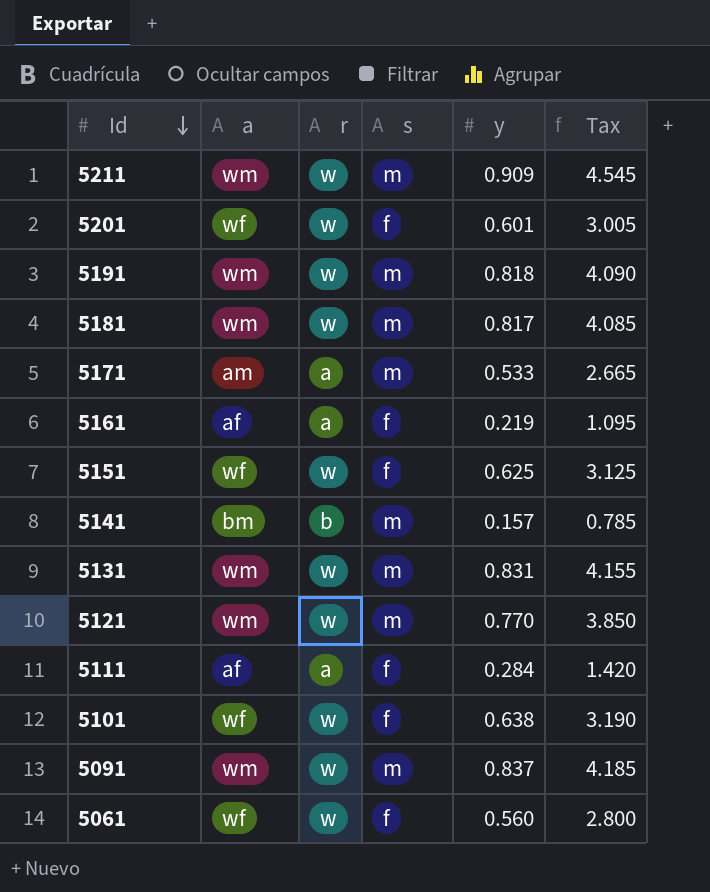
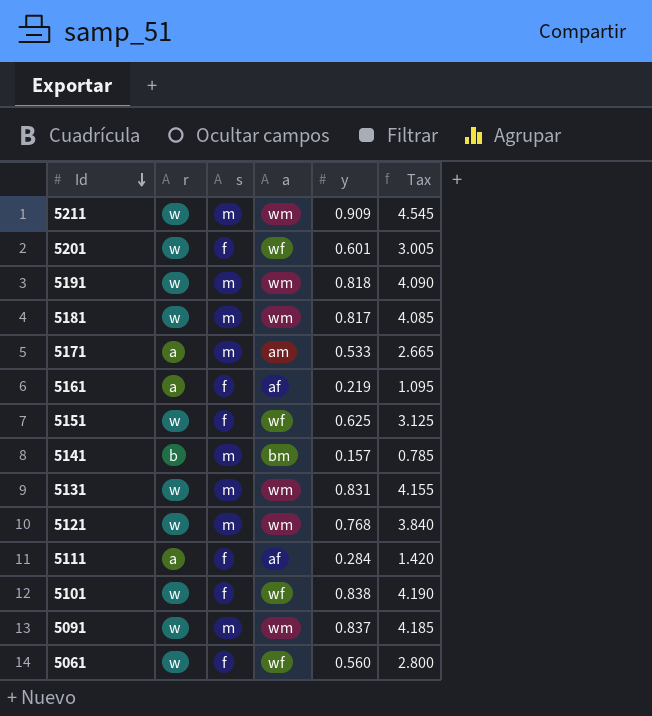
column a | position: 2 -> 4
5121 | y: 0.770 -> 0.768
5121 | Tax: 3.850 -> 3.840
5101 | y: 0.638 -> 0.838
5101 | Tax: 3.190 -> 4.190

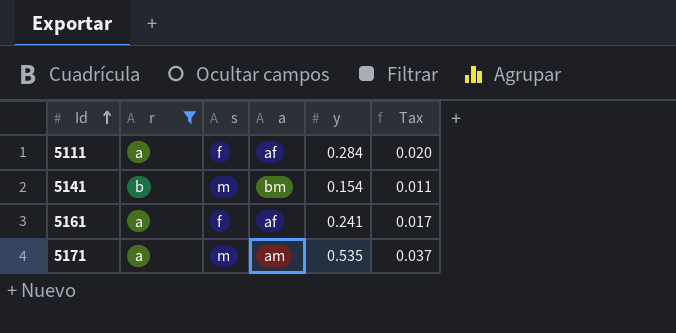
filter: none -> r != w
row order: Id descending -> Id ascending
column Tax | formula: [y] * 5 -> [y] * 0.07
5141 | y: 0.157 -> 0.154
5161 | y: 0.219 -> 0.241
5171 | y: 0.533 -> 0.535

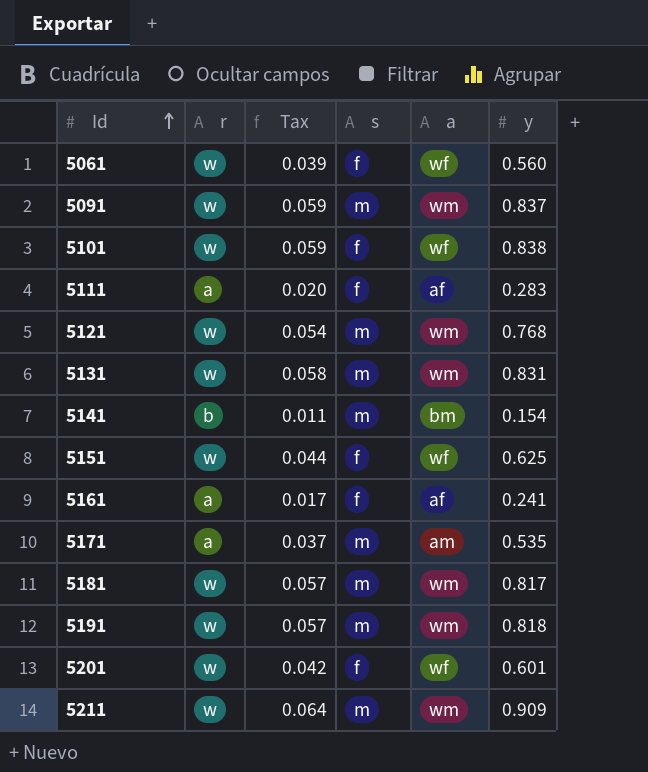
filter: r != w -> none
column Tax | position: 6 -> 3
5111 | y: 0.284 -> 0.283

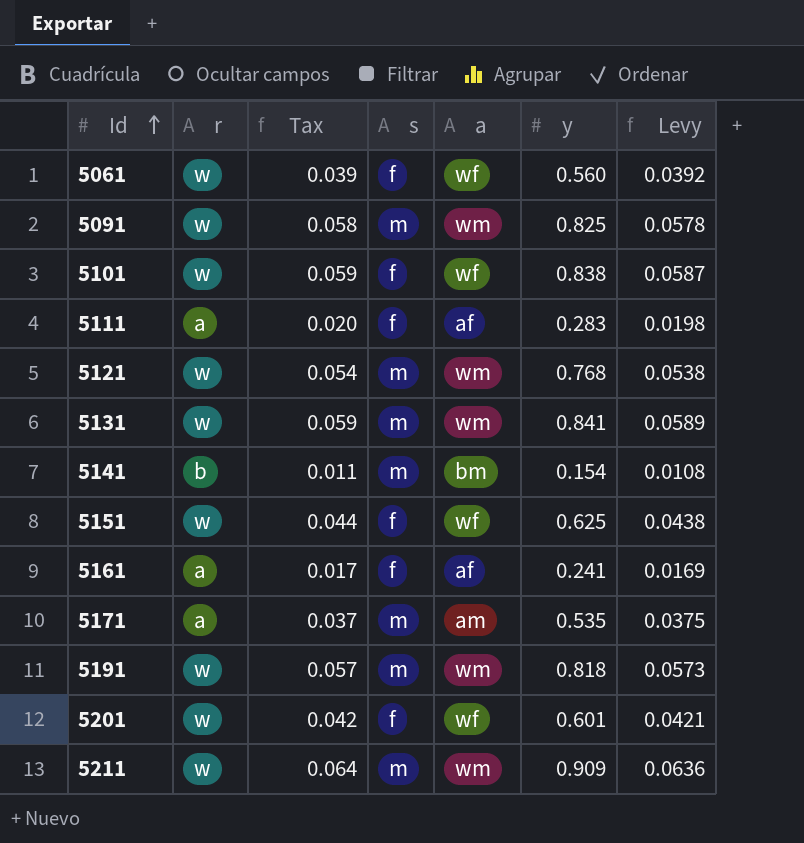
column Levy | formula: none -> [y] * 0.07
row 5181: w | 0.057 | m | wm | 0.817 -> none
5091 | Tax: 0.059 -> 0.058
5091 | y: 0.837 -> 0.825
5131 | Tax: 0.058 -> 0.059
5131 | y: 0.831 -> 0.841

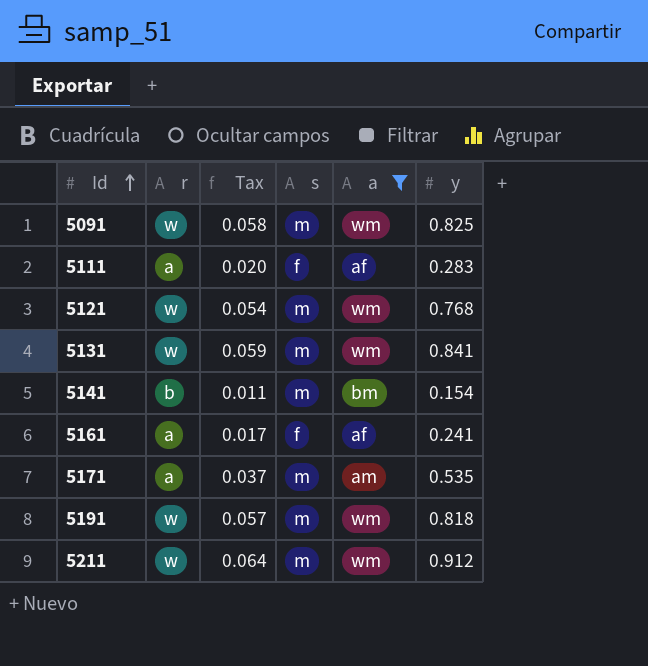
filter: none -> a != wf
column Levy | formula: [y] * 0.07 -> none
5211 | y: 0.909 -> 0.912

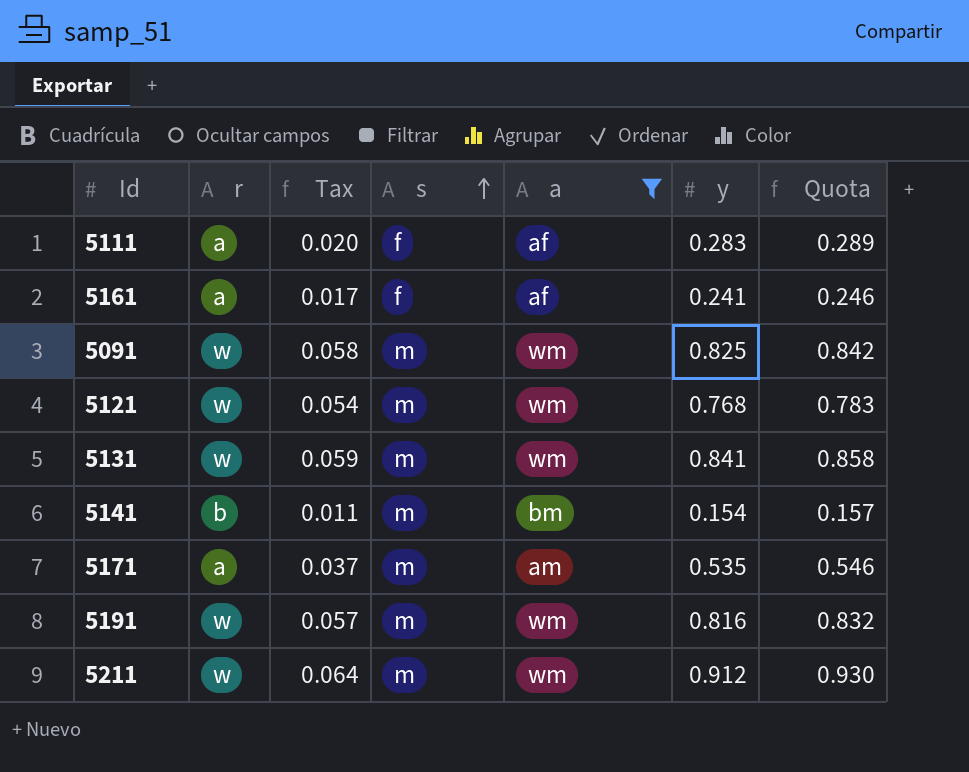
row order: Id ascending -> s ascending
column Quota | formula: none -> [y] * 1.02
5191 | y: 0.818 -> 0.816

